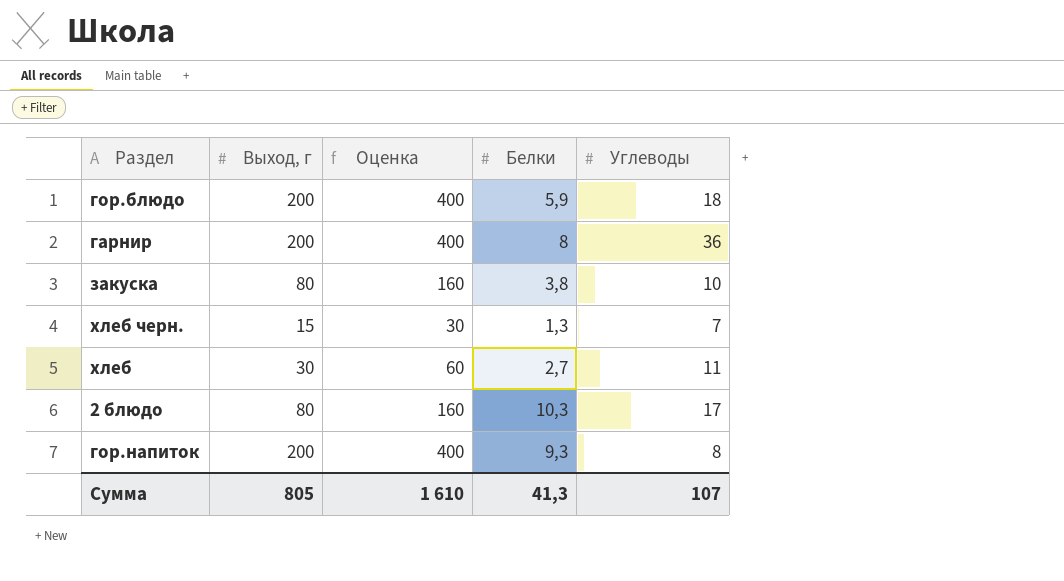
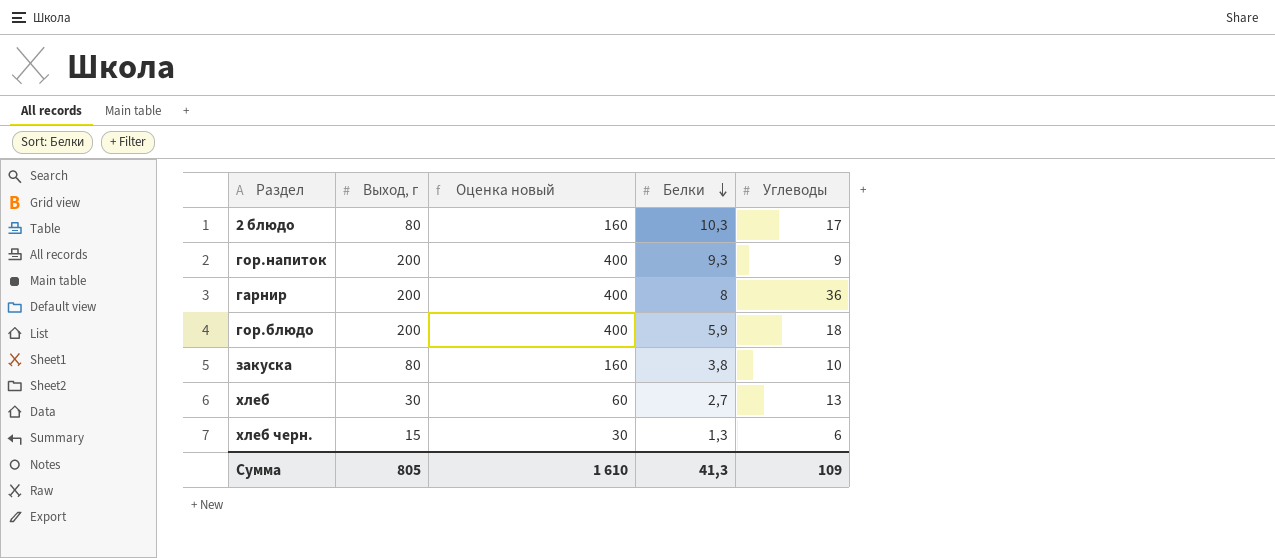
row order: none -> Белки descending
column name: Оценка -> Оценка новый
гор.напиток | Углеводы: 8 -> 9
хлеб | Углеводы: 11 -> 13
хлеб черн. | Углеводы: 7 -> 6
Сумма | Углеводы: 107 -> 109

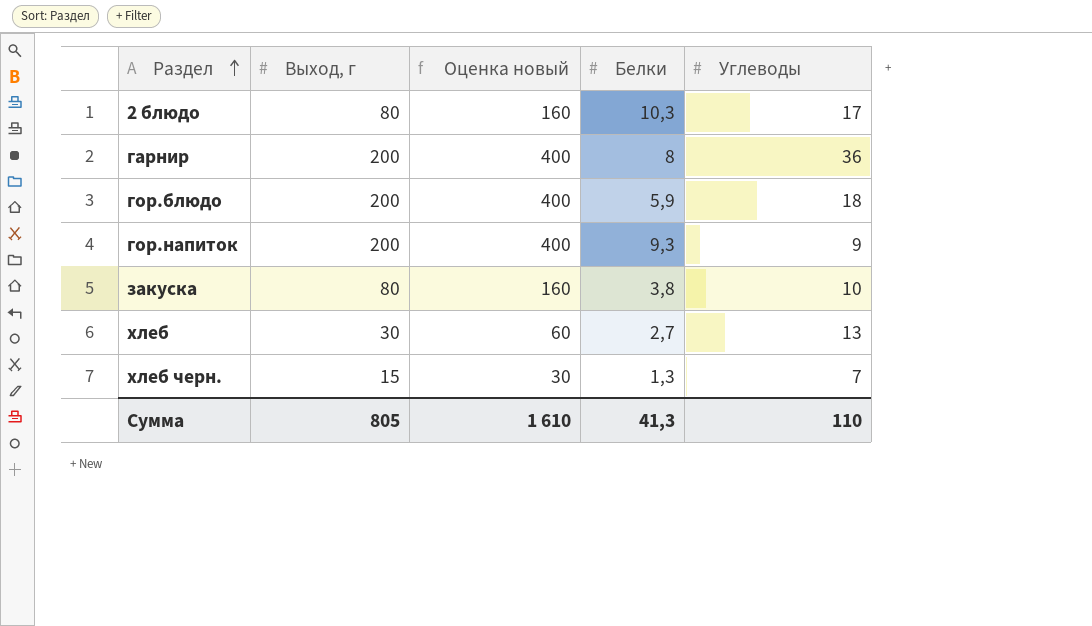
row order: Белки descending -> Раздел ascending
хлеб черн. | Углеводы: 6 -> 7
Сумма | Углеводы: 109 -> 110

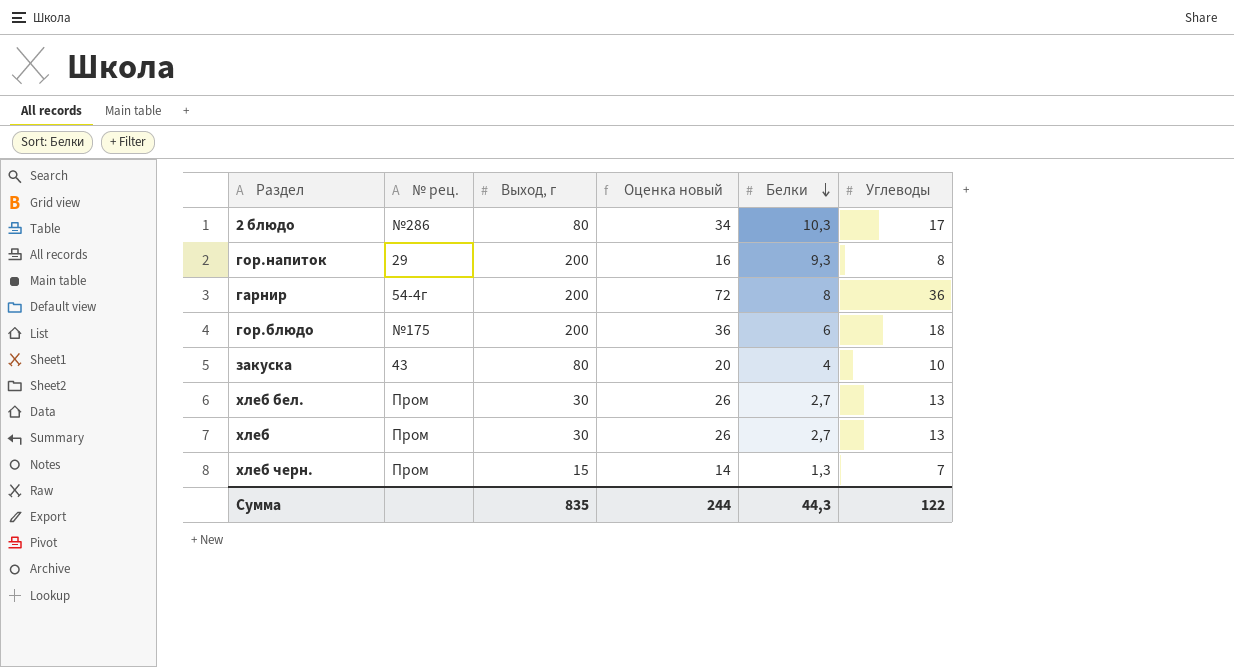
row order: Раздел ascending -> Белки descending
column № рец. | position: none -> 2
column Оценка новый | formula: [Выход, г] * 2 -> [Углеводы] * 2
гор.напиток | Углеводы: 9 -> 8
гор.блюдо | Белки: 5,9 -> 6
закуска | Белки: 3,8 -> 4
row хлеб бел.: none -> Пром | 30 | 26 | 2,7 | 13
Сумма | Выход, г: 805 -> 835
Сумма | Оценка новый: 1 610 -> 244
Сумма | Белки: 41,3 -> 44,3
Сумма | Углеводы: 110 -> 122

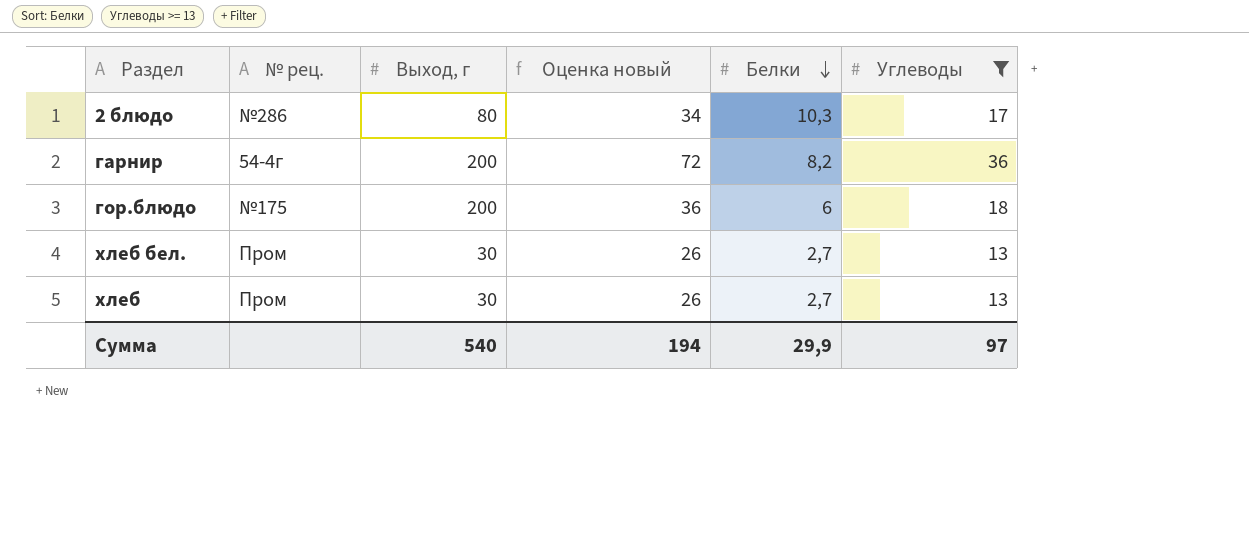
filter: none -> Углеводы >= 13
гарнир | Белки: 8 -> 8,2
Сумма | Выход, г: 835 -> 540
Сумма | Оценка новый: 244 -> 194
Сумма | Белки: 44,3 -> 29,9
Сумма | Углеводы: 122 -> 97

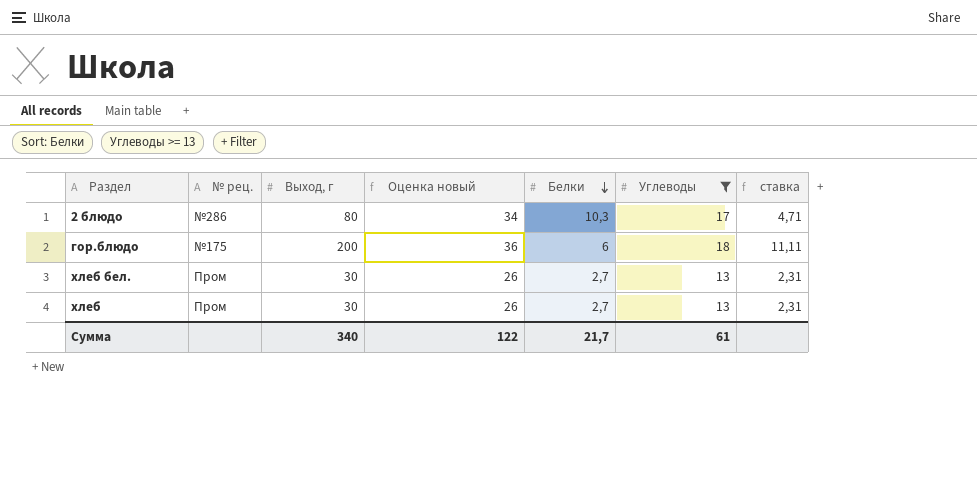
column ставка | formula: none -> [Выход, г] / [Углеводы]
row гарнир: 54-4г | 200 | 72 | 8,2 | 36 -> none
Сумма | Выход, г: 540 -> 340
Сумма | Оценка новый: 194 -> 122
Сумма | Белки: 29,9 -> 21,7
Сумма | Углеводы: 97 -> 61

